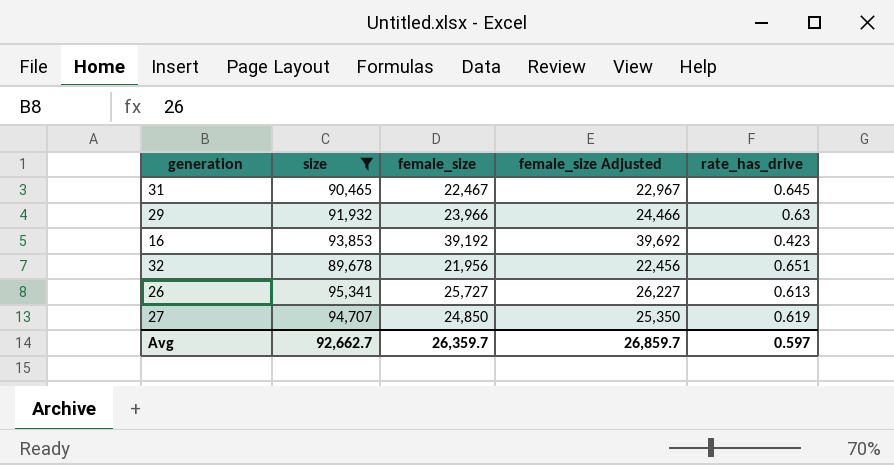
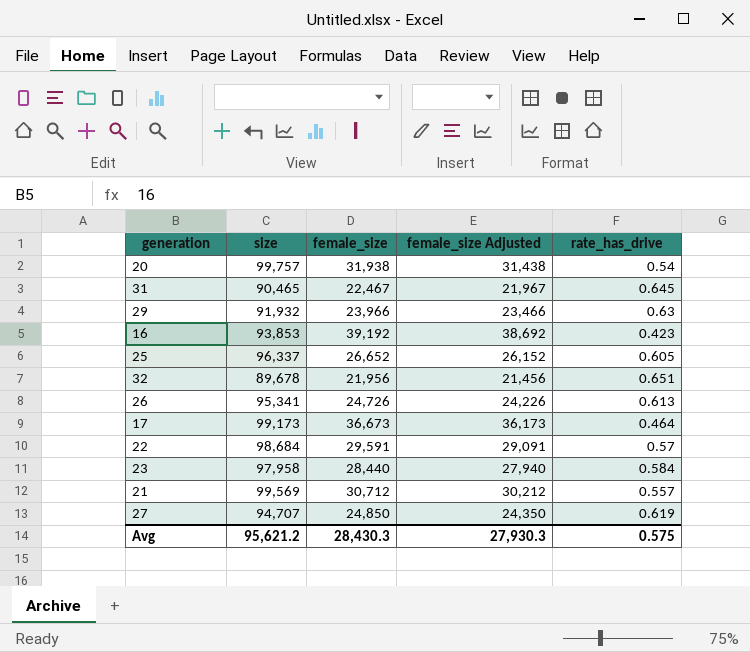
filter: size <= 95,341 -> none
column female_size Adjusted | formula: [female_size] + 500 -> [female_size] - 500
26 | female_size: 25,727 -> 24,726
Avg | size: 92,662.7 -> 95,621.2
Avg | female_size: 26,359.7 -> 28,430.3
Avg | female_size Adjusted: 26,859.7 -> 27,930.3
Avg | rate_has_drive: 0.597 -> 0.575

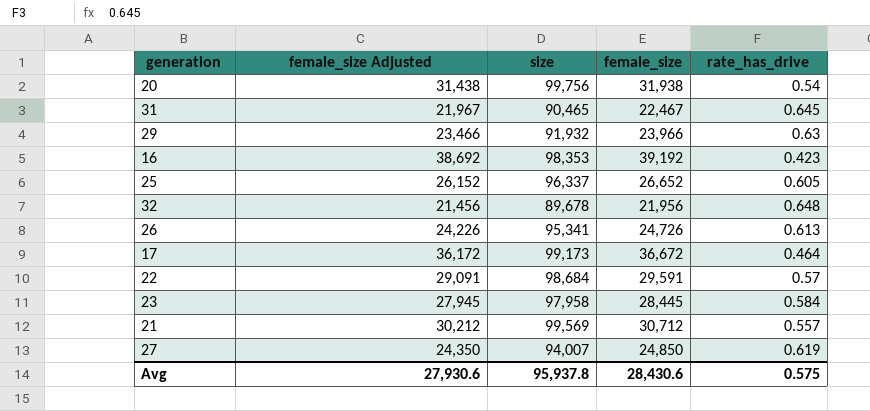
column female_size Adjusted | position: 4 -> 2
20 | size: 99,757 -> 99,756
16 | size: 93,853 -> 98,353
32 | rate_has_drive: 0.651 -> 0.648
17 | female_size Adjusted: 36,173 -> 36,172
17 | female_size: 36,673 -> 36,672
23 | female_size Adjusted: 27,940 -> 27,945
23 | female_size: 28,440 -> 28,445
27 | size: 94,707 -> 94,007
Avg | female_size Adjusted: 27,930.3 -> 27,930.6
Avg | size: 95,621.2 -> 95,937.8
Avg | female_size: 28,430.3 -> 28,430.6

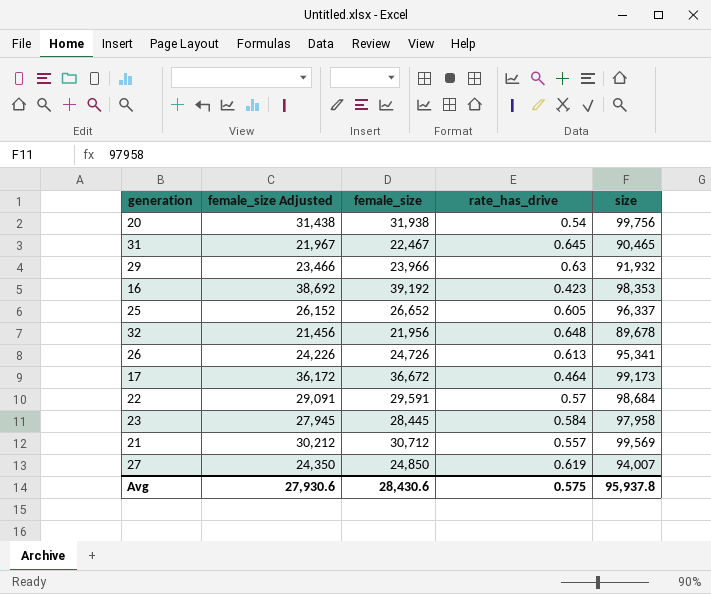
column size | position: 3 -> 5

